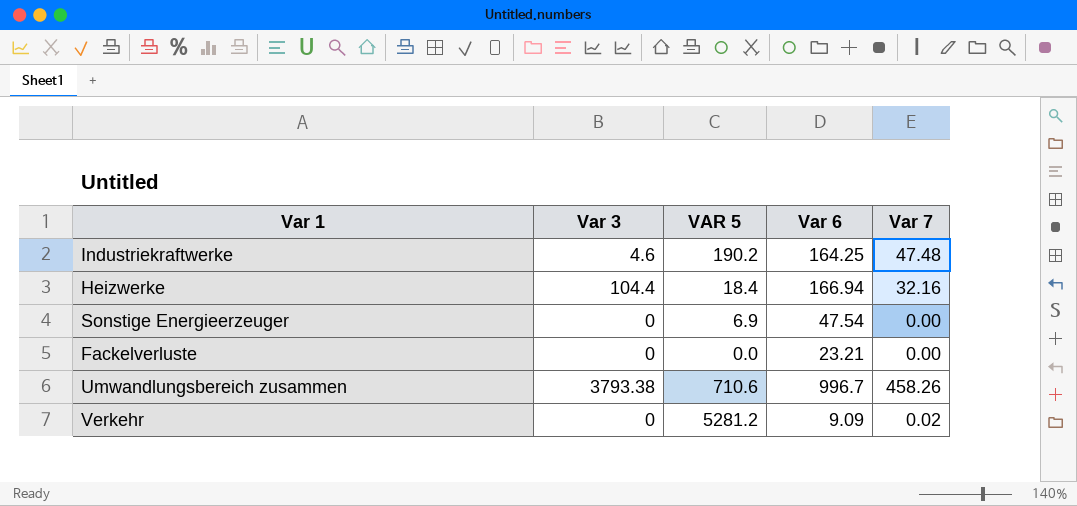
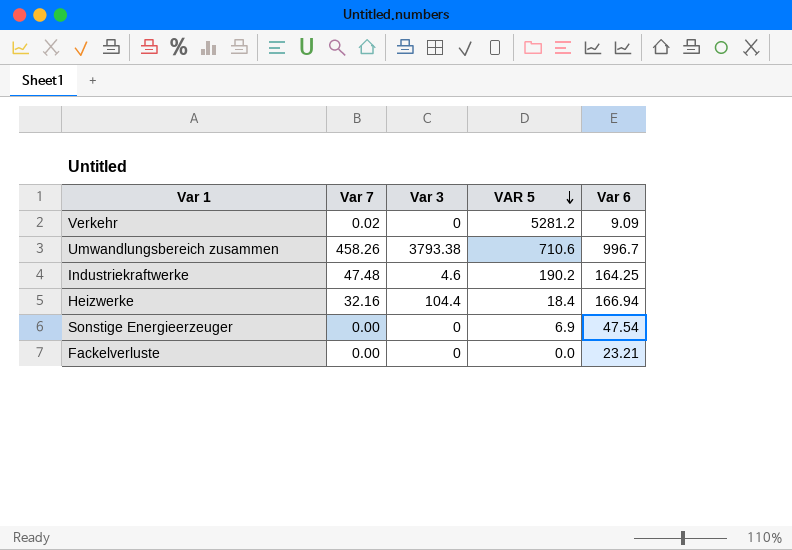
row order: none -> VAR 5 descending
column Var 7 | position: 5 -> 2

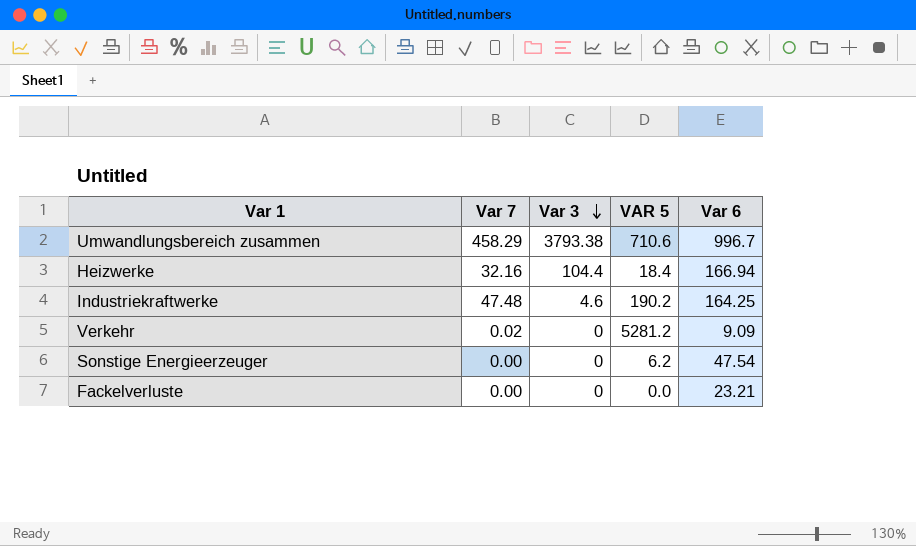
row order: VAR 5 descending -> Var 3 descending
Umwandlungsbereich zusammen | Var 7: 458.26 -> 458.29
Sonstige Energieerzeuger | VAR 5: 6.9 -> 6.2

